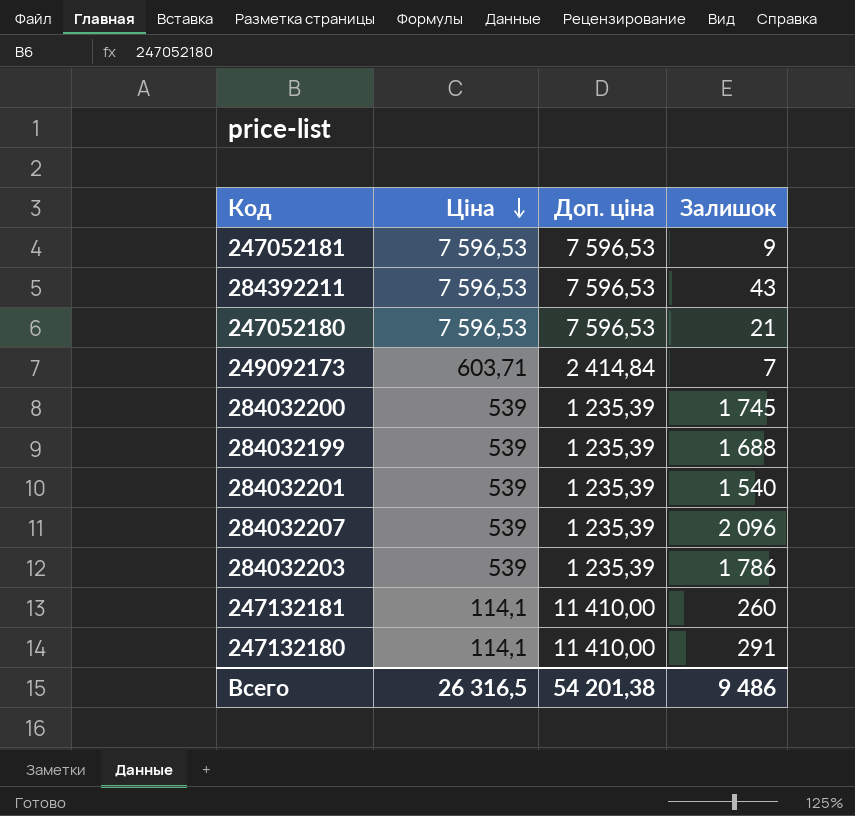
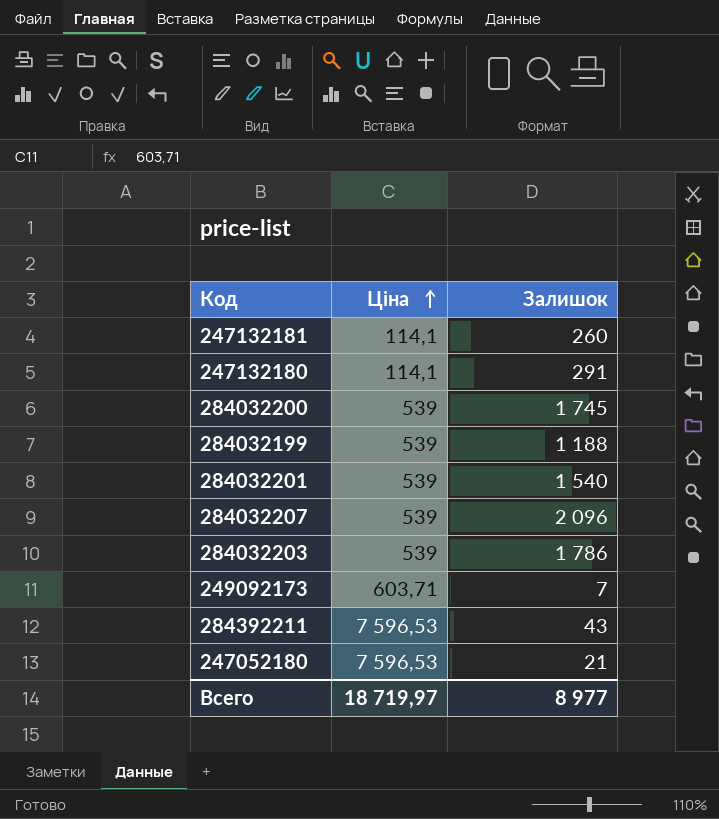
row order: Ціна descending -> Ціна ascending
column Доп. ціна | position: 3 -> none
row 247052181: 7 596,53 | 7 596,53 | 9 -> none
284032199 | Залишок: 1 688 -> 1 188
Всего | Ціна: 26 316,5 -> 18 719,97
Всего | Залишок: 9 486 -> 8 977

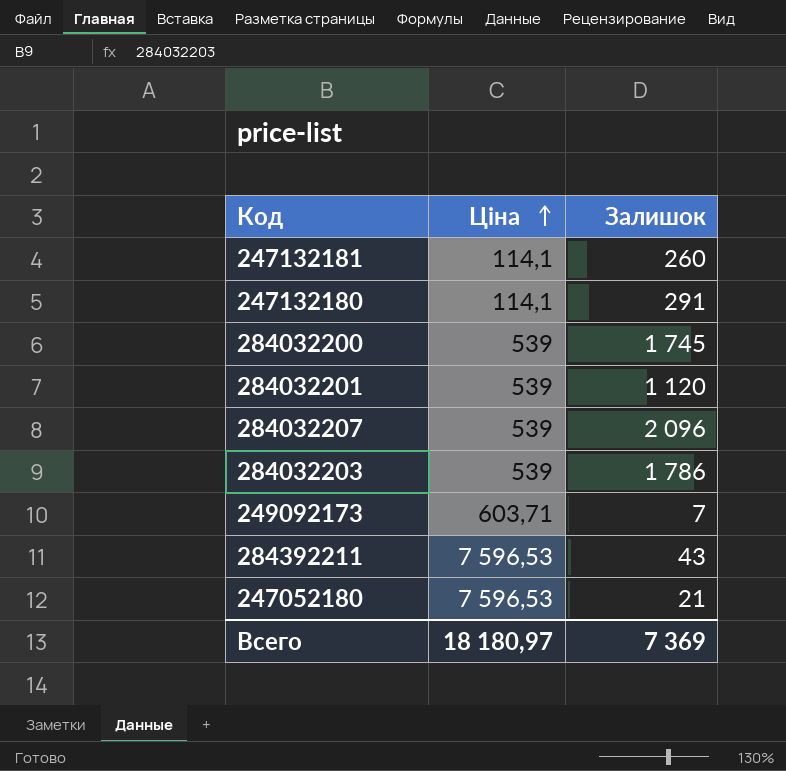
row 284032199: 539 | 1 188 -> none
284032201 | Залишок: 1 540 -> 1 120
Всего | Ціна: 18 719,97 -> 18 180,97
Всего | Залишок: 8 977 -> 7 369

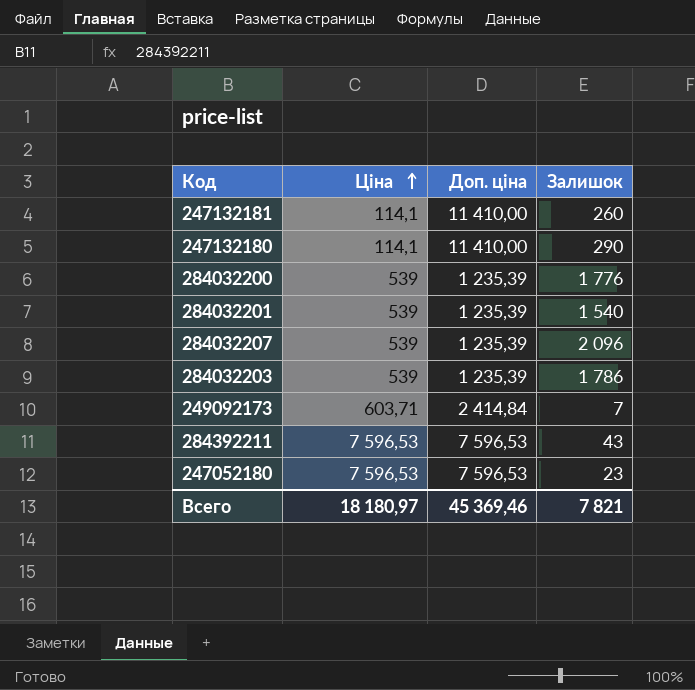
column Доп. ціна | position: none -> 3
247132180 | Залишок: 291 -> 290
284032200 | Залишок: 1 745 -> 1 776
284032201 | Залишок: 1 120 -> 1 540
247052180 | Залишок: 21 -> 23
Всего | Залишок: 7 369 -> 7 821

